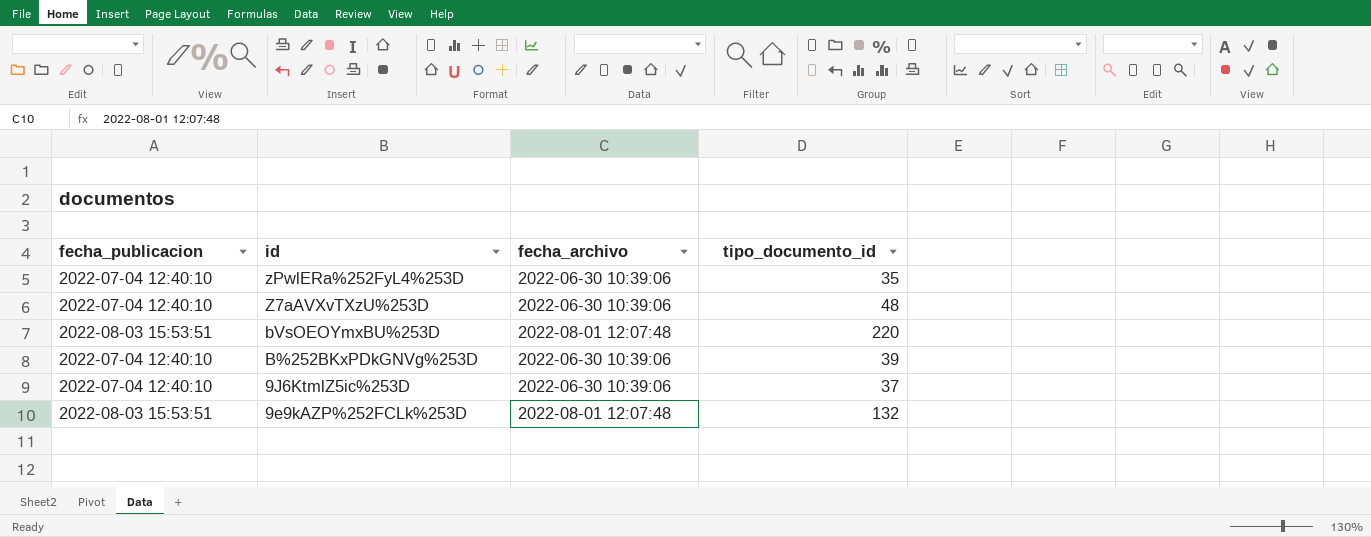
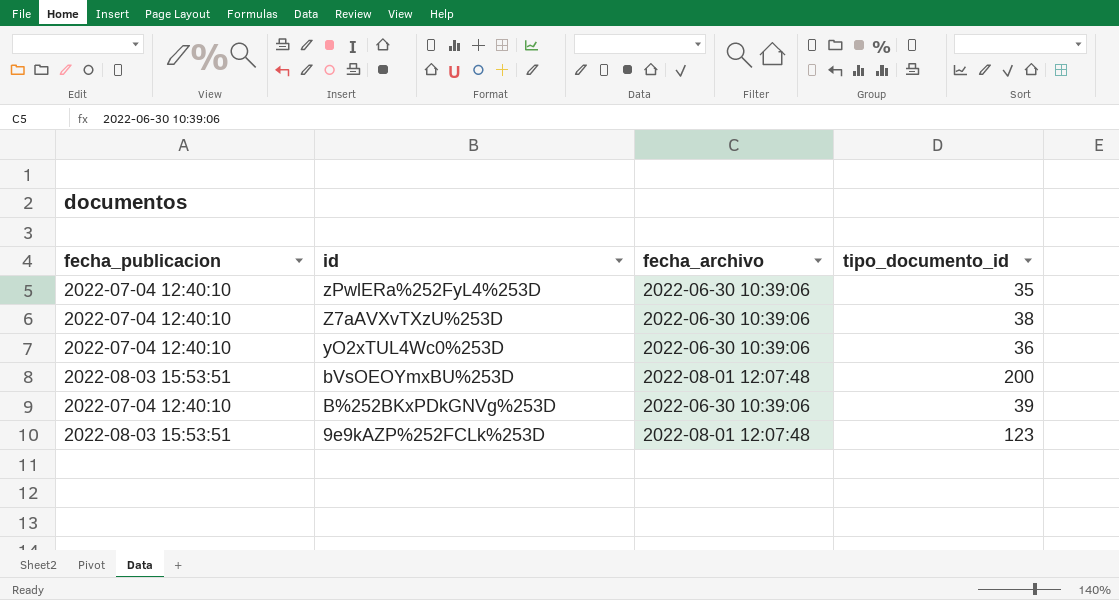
row 9J6KtmlZ5ic%253D: 2022-07-04 12:40:10 | 2022-06-30 10:39:06 | 37 -> none
Z7aAVXvTXzU%253D | tipo_documento_id: 48 -> 38
row yO2xTUL4Wc0%253D: none -> 2022-07-04 12:40:10 | 2022-06-30 10:39:06 | 36
bVsOEOYmxBU%253D | tipo_documento_id: 220 -> 200
9e9kAZP%252FCLk%253D | tipo_documento_id: 132 -> 123

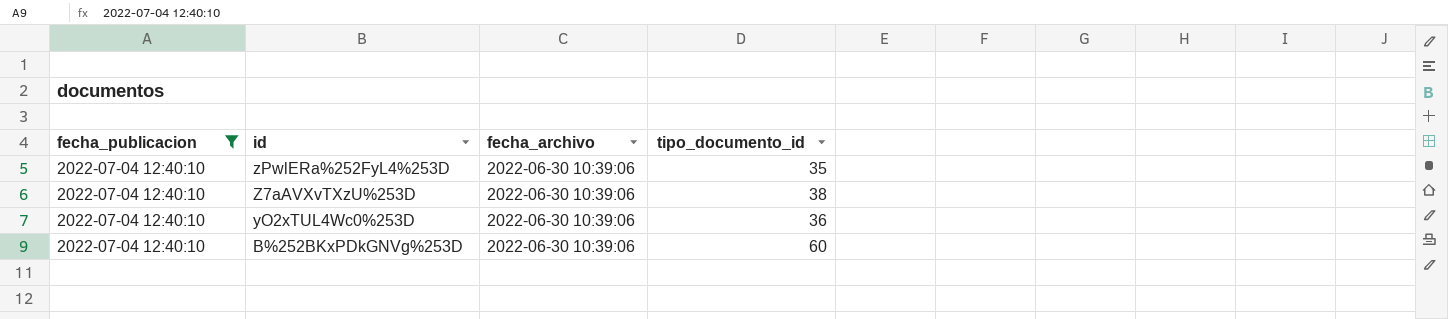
filter: none -> fecha_publicacion = 2022-07-04 12:40:10
B%252BKxPDkGNVg%253D | tipo_documento_id: 39 -> 60

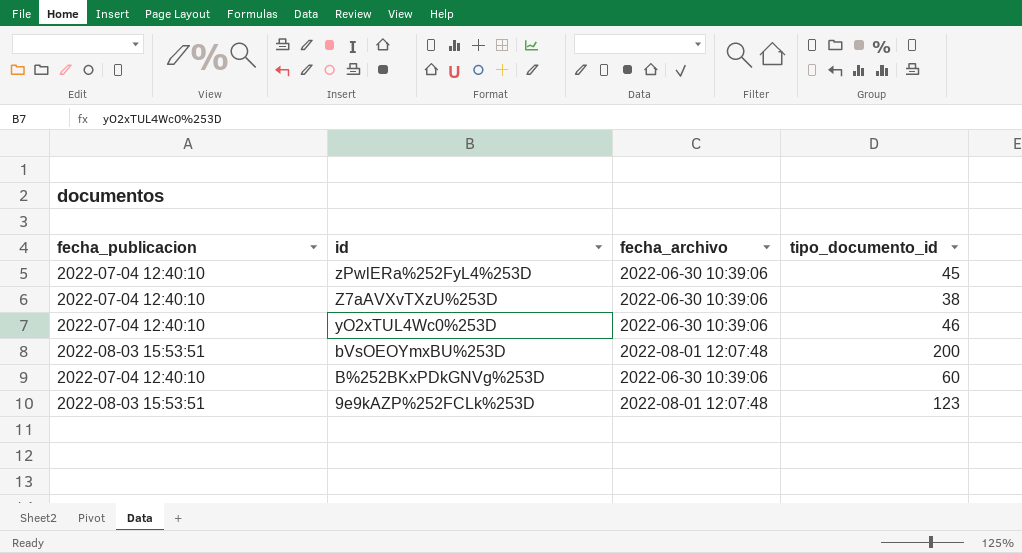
filter: fecha_publicacion = 2022-07-04 12:40:10 -> none
zPwlERa%252FyL4%253D | tipo_documento_id: 35 -> 45
yO2xTUL4Wc0%253D | tipo_documento_id: 36 -> 46

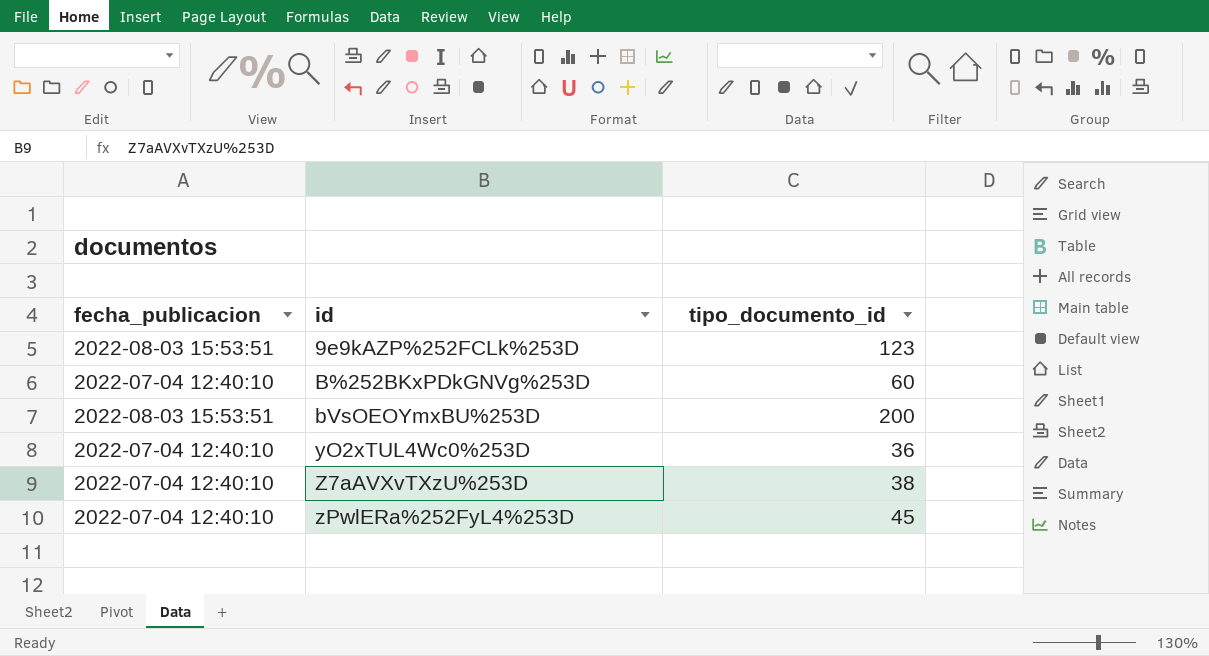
row order: id descending -> id ascending
column fecha_archivo | position: 3 -> none
yO2xTUL4Wc0%253D | tipo_documento_id: 46 -> 36

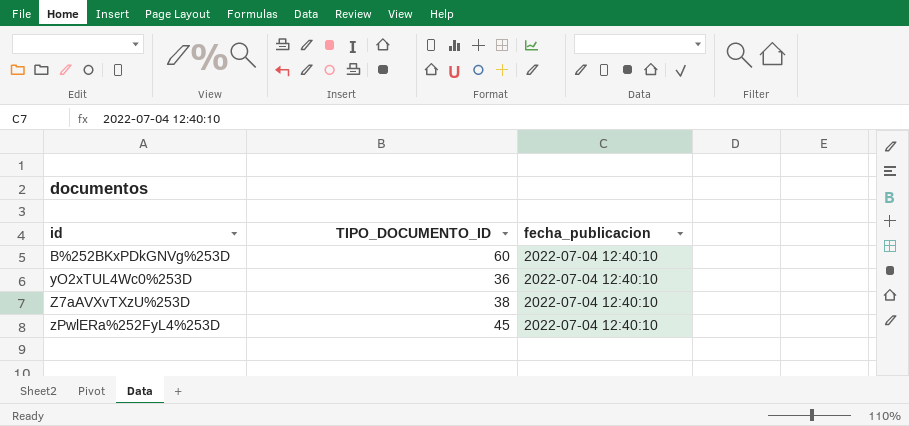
column name: tipo_documento_id -> TIPO_DOCUMENTO_ID
column fecha_publicacion | position: 1 -> 3
row 9e9kAZP%252FCLk%253D: 2022-08-03 15:53:51 | 123 -> none
row bVsOEOYmxBU%253D: 2022-08-03 15:53:51 | 200 -> none

